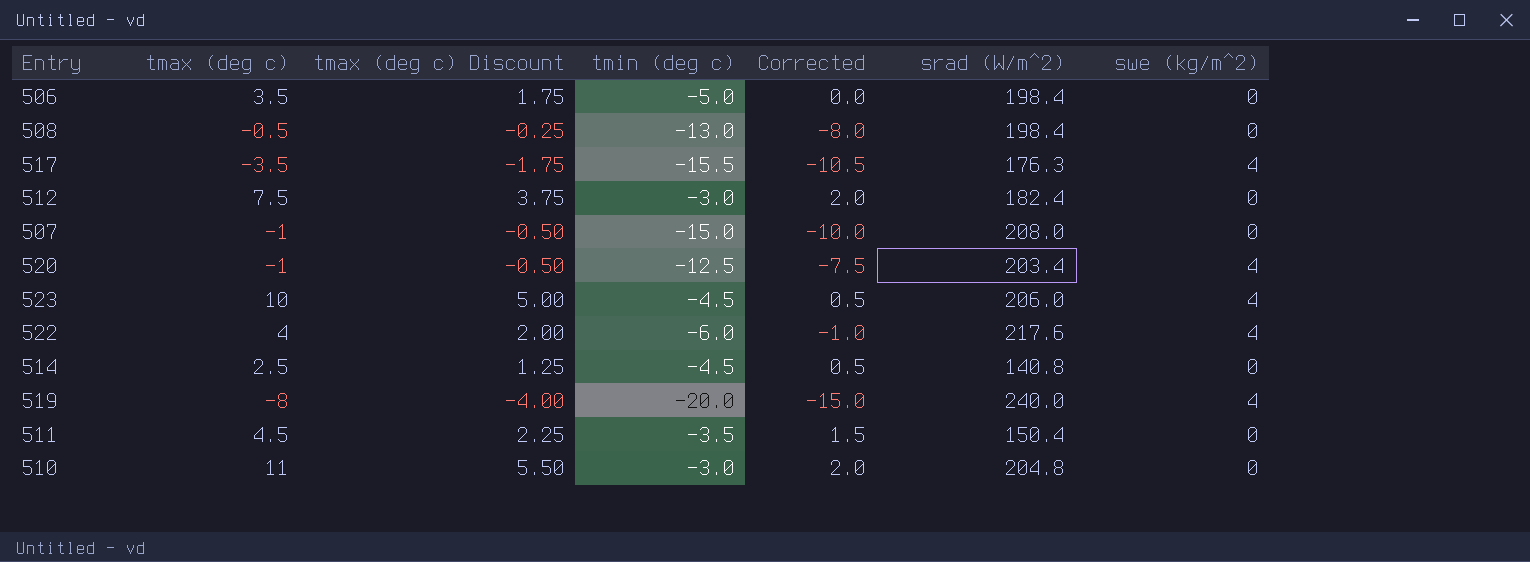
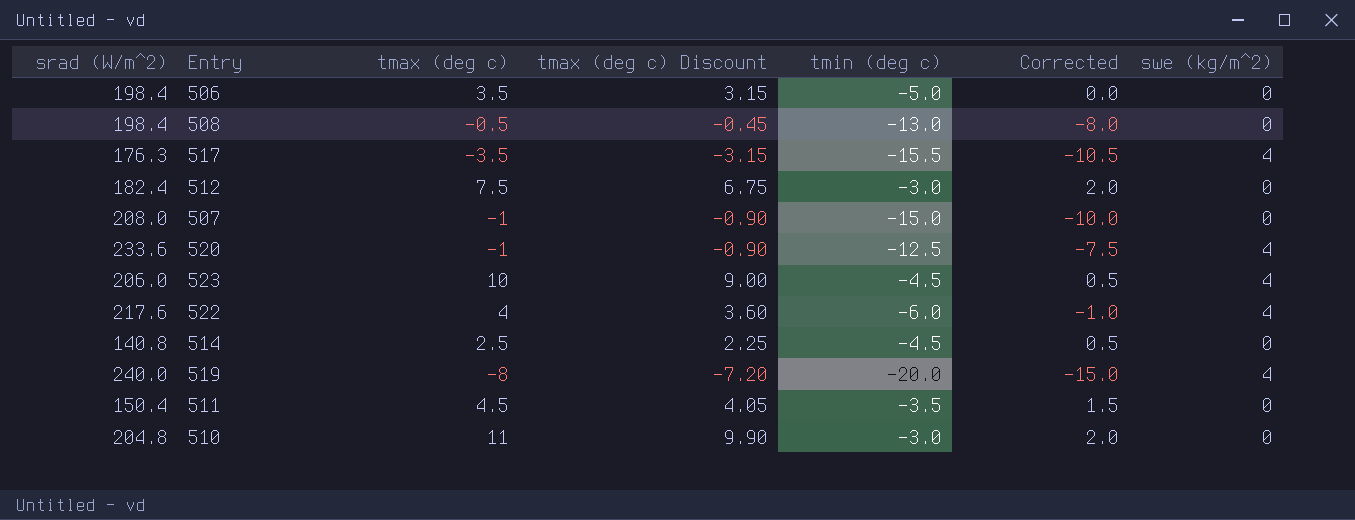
column srad (W/m^2) | position: 6 -> 1
column tmax (deg c) Discount | formula: [tmax (deg c)] * 0.5 -> [tmax (deg c)] * 0.9
520 | srad (W/m^2): 203.4 -> 233.6

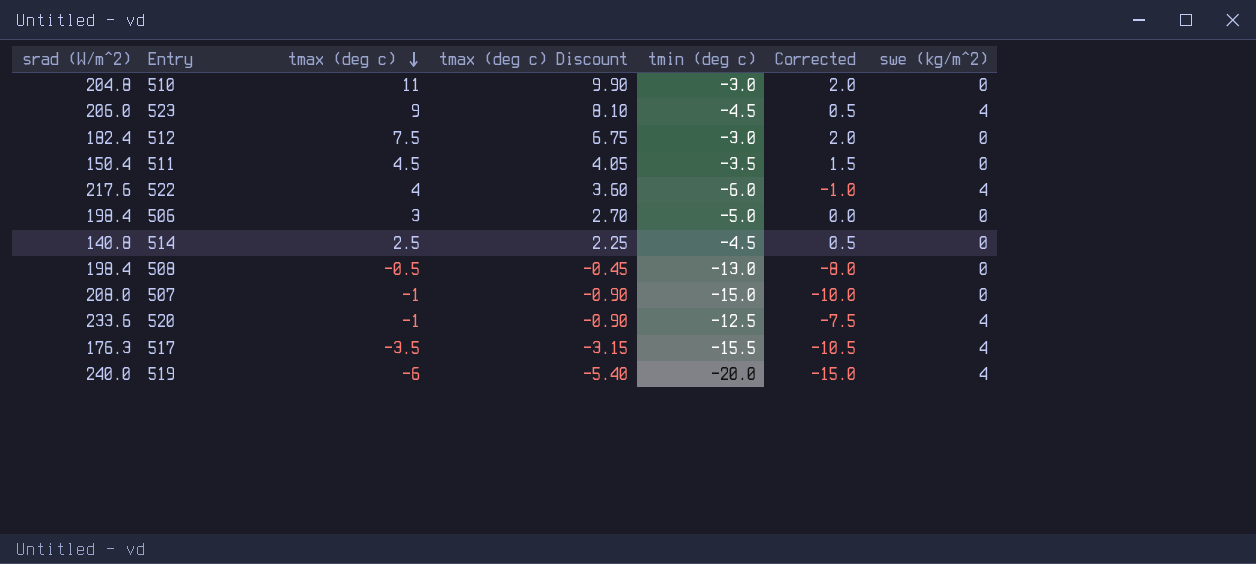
row order: none -> tmax (deg c) descending
523 | tmax (deg c): 10 -> 9
523 | tmax (deg c) Discount: 9.00 -> 8.10
506 | tmax (deg c): 3.5 -> 3
506 | tmax (deg c) Discount: 3.15 -> 2.70
519 | tmax (deg c): -8 -> -6
519 | tmax (deg c) Discount: -7.20 -> -5.40

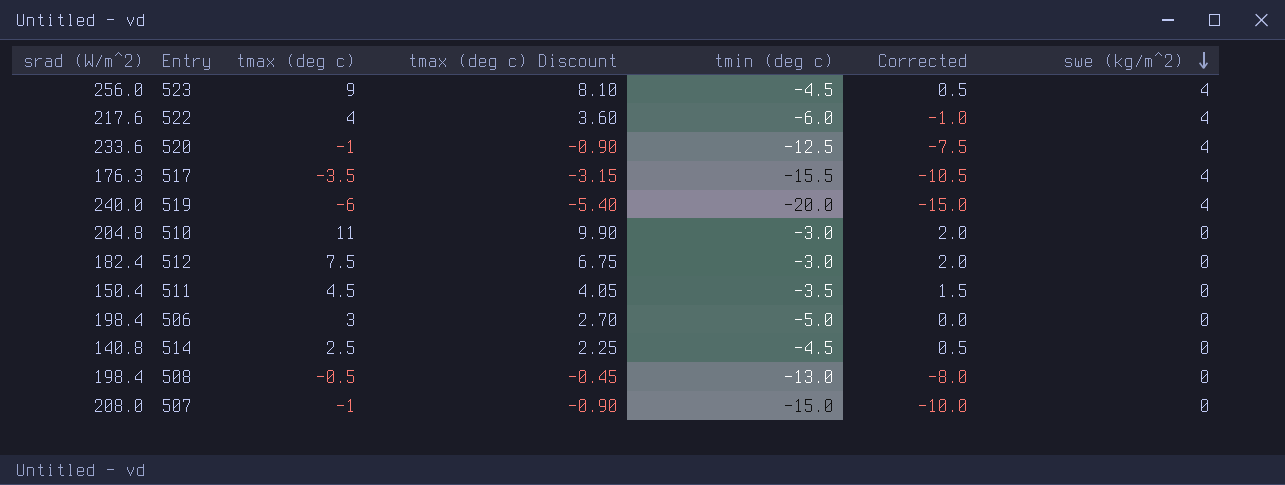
row order: tmax (deg c) descending -> swe (kg/m^2) descending
523 | srad (W/m^2): 206.0 -> 256.0

